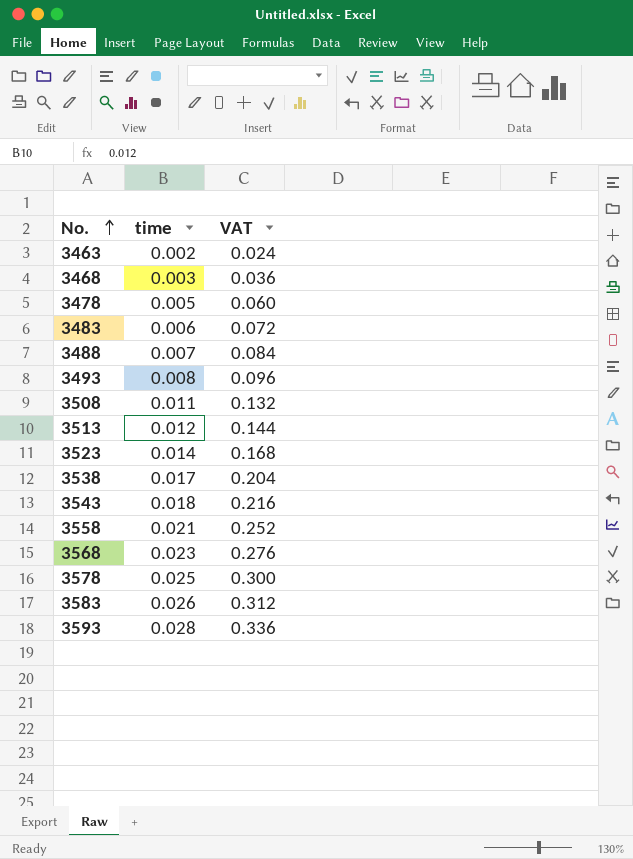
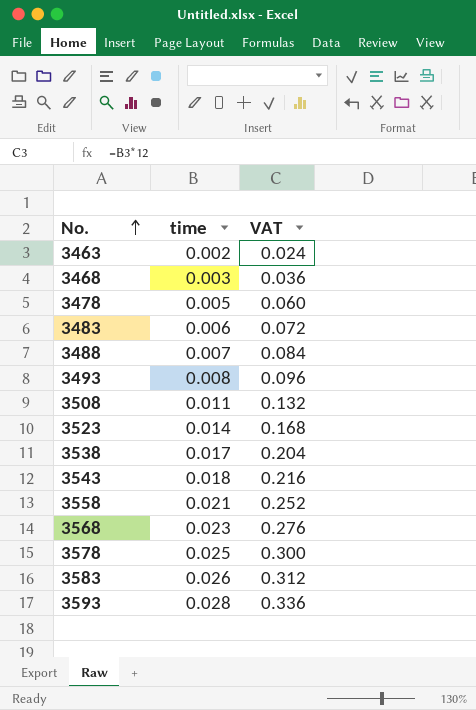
row 3513: 0.012 | 0.144 -> none

